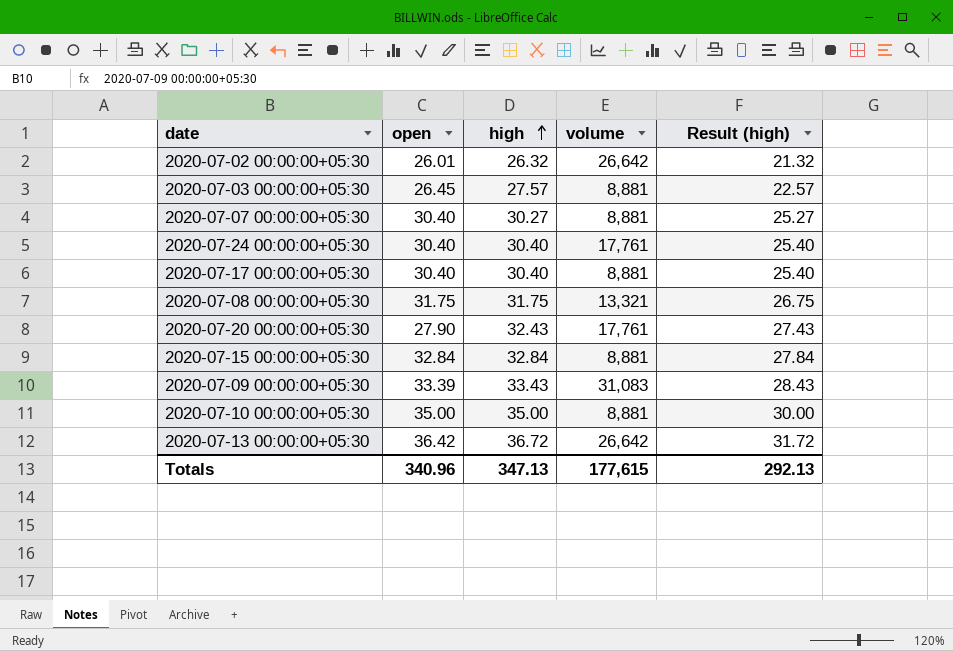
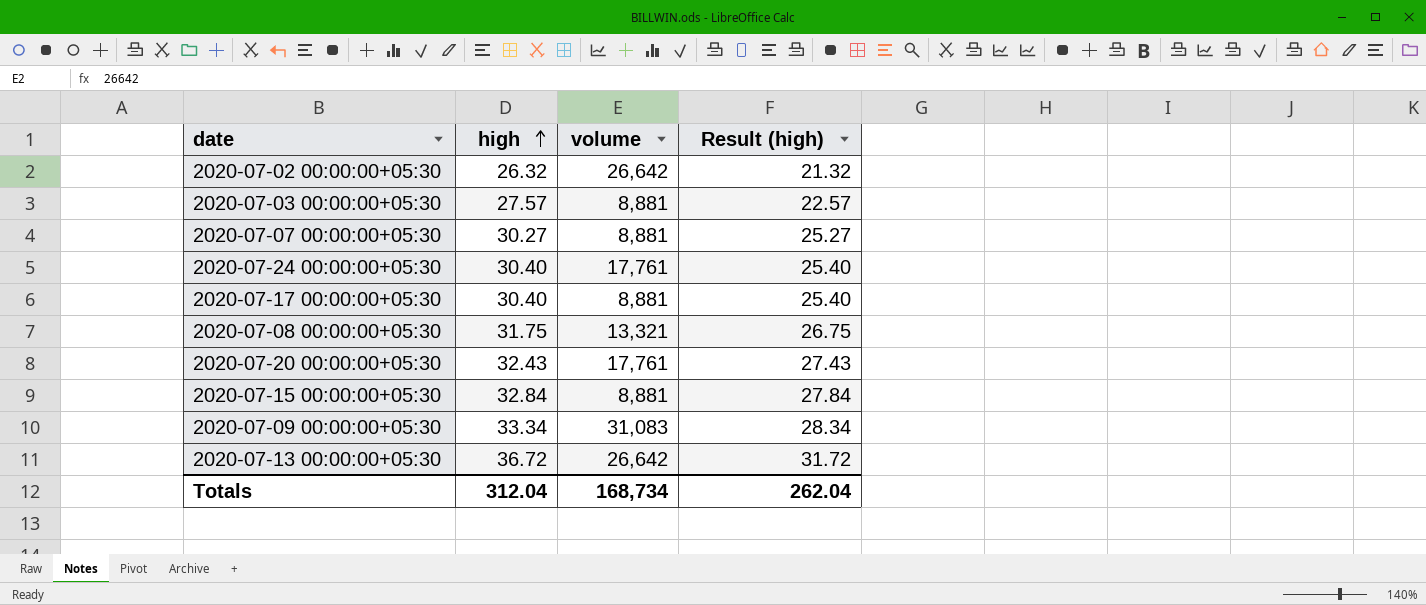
column open | position: 2 -> none
row 2020-07-10 00:00:00+05:30: 35.00 | 35.00 | 8,881 | 30.00 -> none
2020-07-09 00:00:00+05:30 | high: 33.43 -> 33.34
2020-07-09 00:00:00+05:30 | Result (high): 28.43 -> 28.34
Totals | high: 347.13 -> 312.04
Totals | volume: 177,615 -> 168,734
Totals | Result (high): 292.13 -> 262.04

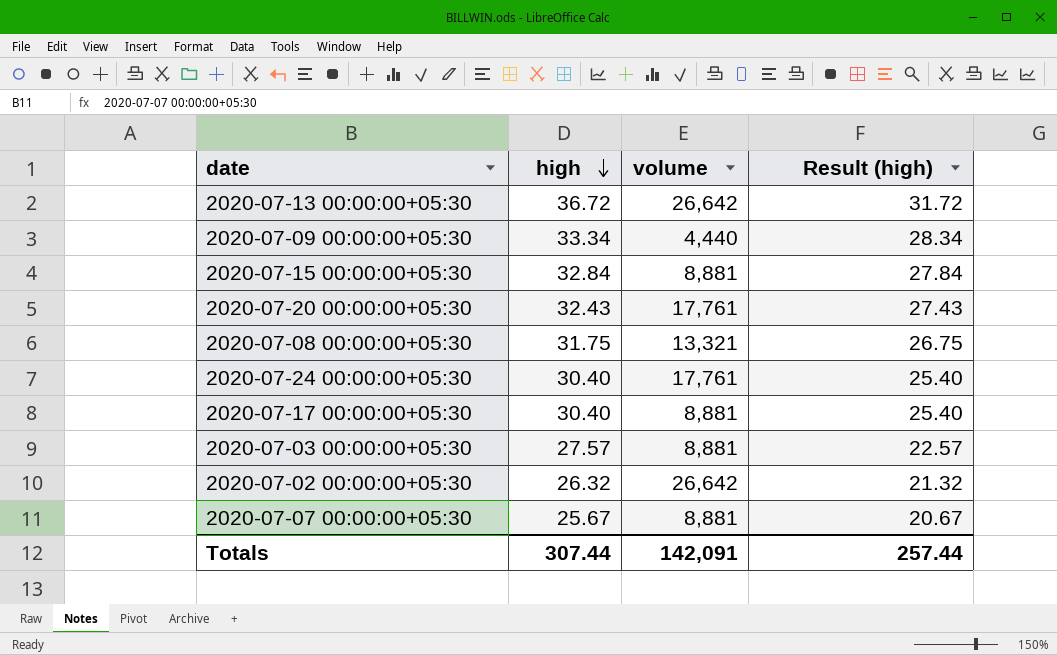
row order: high ascending -> high descending
2020-07-09 00:00:00+05:30 | volume: 31,083 -> 4,440
2020-07-07 00:00:00+05:30 | high: 30.27 -> 25.67
2020-07-07 00:00:00+05:30 | Result (high): 25.27 -> 20.67
Totals | high: 312.04 -> 307.44
Totals | volume: 168,734 -> 142,091
Totals | Result (high): 262.04 -> 257.44

